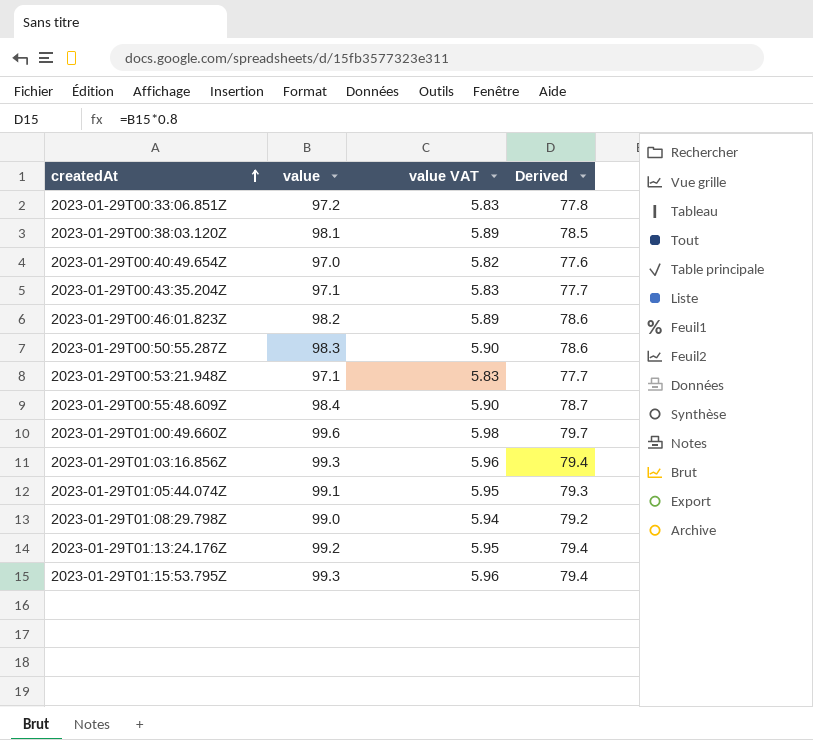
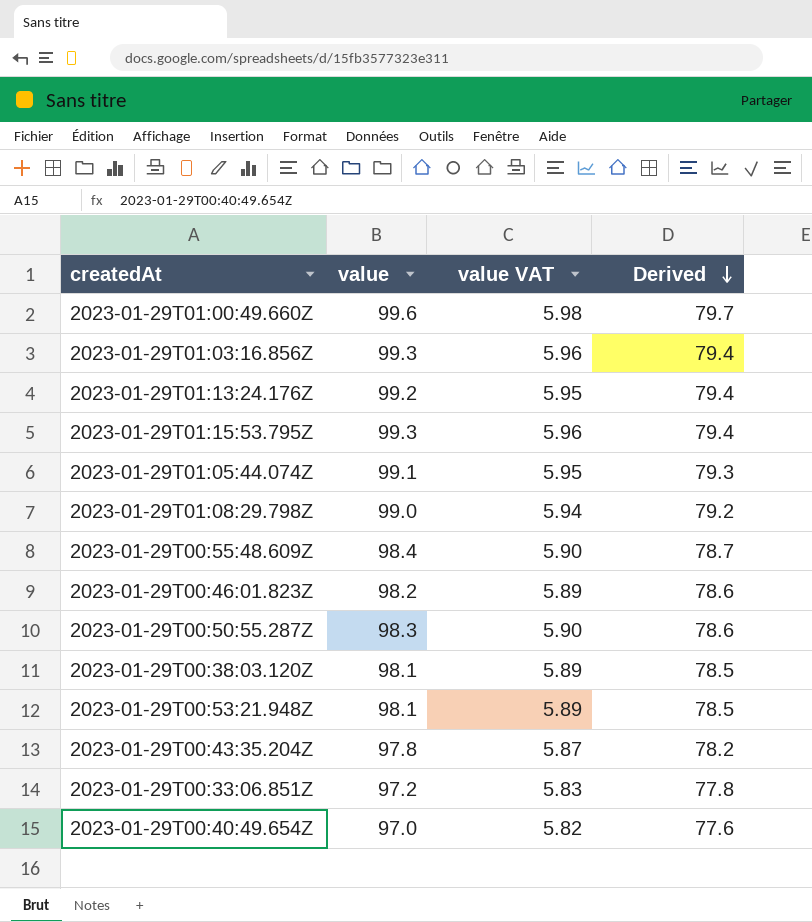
row order: createdAt ascending -> Derived descending
2023-01-29T00:53:21.948Z | value: 97.1 -> 98.1
2023-01-29T00:53:21.948Z | value VAT: 5.83 -> 5.89
2023-01-29T00:53:21.948Z | Derived: 77.7 -> 78.5
2023-01-29T00:43:35.204Z | value: 97.1 -> 97.8
2023-01-29T00:43:35.204Z | value VAT: 5.83 -> 5.87
2023-01-29T00:43:35.204Z | Derived: 77.7 -> 78.2

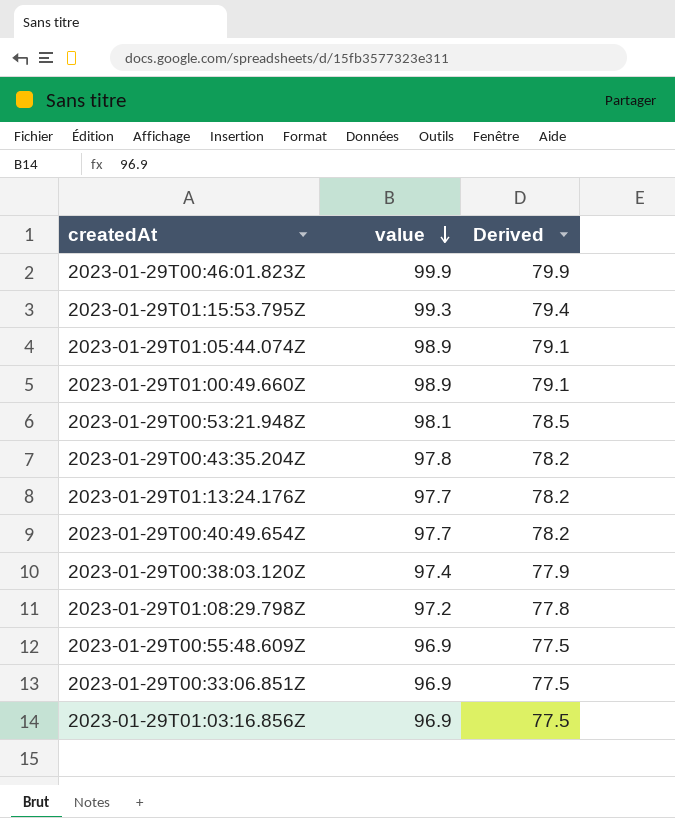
row order: Derived descending -> value descending
column value VAT | formula: [value] * 0.06 -> none
row 2023-01-29T00:50:55.287Z: 98.3 | 5.90 | 78.6 -> none
2023-01-29T00:46:01.823Z | value: 98.2 -> 99.9
2023-01-29T00:46:01.823Z | Derived: 78.6 -> 79.9
2023-01-29T01:05:44.074Z | value: 99.1 -> 98.9
2023-01-29T01:05:44.074Z | Derived: 79.3 -> 79.1
2023-01-29T01:00:49.660Z | value: 99.6 -> 98.9
2023-01-29T01:00:49.660Z | Derived: 79.7 -> 79.1
2023-01-29T01:13:24.176Z | value: 99.2 -> 97.7
2023-01-29T01:13:24.176Z | Derived: 79.4 -> 78.2
2023-01-29T00:40:49.654Z | value: 97.0 -> 97.7
2023-01-29T00:40:49.654Z | Derived: 77.6 -> 78.2
2023-01-29T00:38:03.120Z | value: 98.1 -> 97.4
2023-01-29T00:38:03.120Z | Derived: 78.5 -> 77.9
2023-01-29T01:08:29.798Z | value: 99.0 -> 97.2
2023-01-29T01:08:29.798Z | Derived: 79.2 -> 77.8
2023-01-29T00:55:48.609Z | value: 98.4 -> 96.9
2023-01-29T00:55:48.609Z | Derived: 78.7 -> 77.5
2023-01-29T00:33:06.851Z | value: 97.2 -> 96.9
2023-01-29T00:33:06.851Z | Derived: 77.8 -> 77.5
2023-01-29T01:03:16.856Z | value: 99.3 -> 96.9
2023-01-29T01:03:16.856Z | Derived: 79.4 -> 77.5

